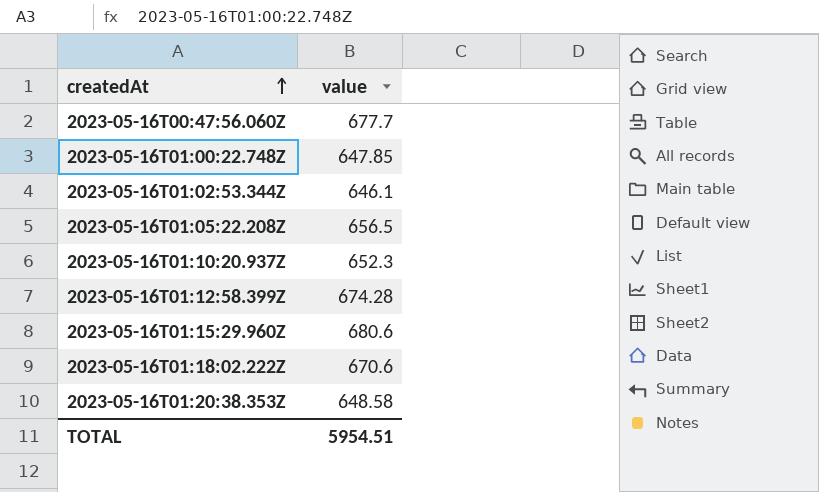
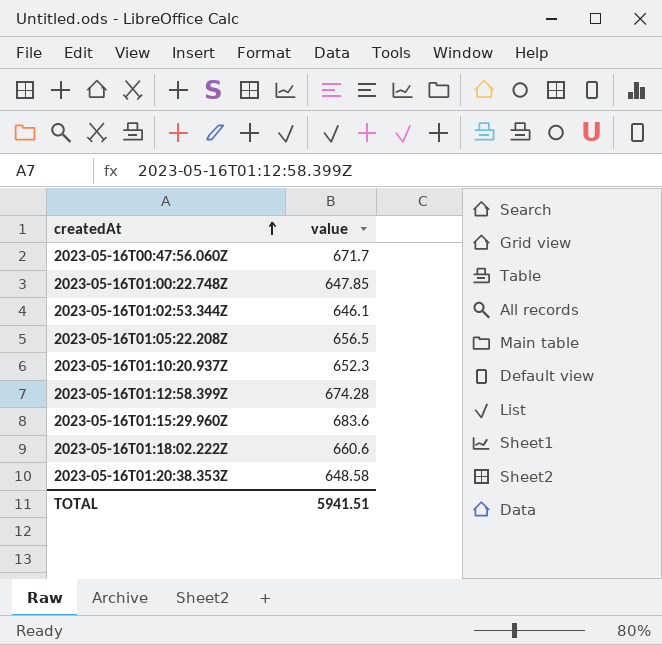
2023-05-16T00:47:56.060Z | value: 677.7 -> 671.7
2023-05-16T01:15:29.960Z | value: 680.6 -> 683.6
2023-05-16T01:18:02.222Z | value: 670.6 -> 660.6
TOTAL | value: 5954.51 -> 5941.51

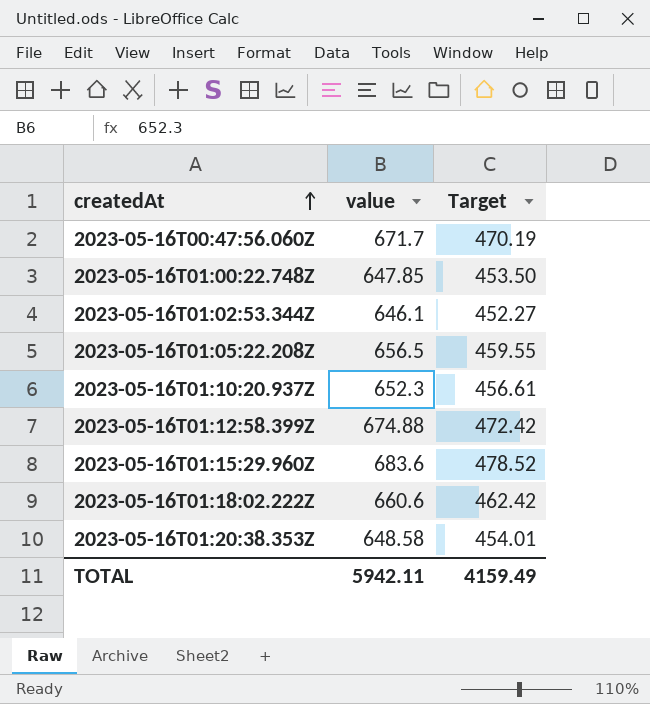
column Target | formula: none -> [value] * 0.7
2023-05-16T01:12:58.399Z | value: 674.28 -> 674.88
TOTAL | value: 5941.51 -> 5942.11

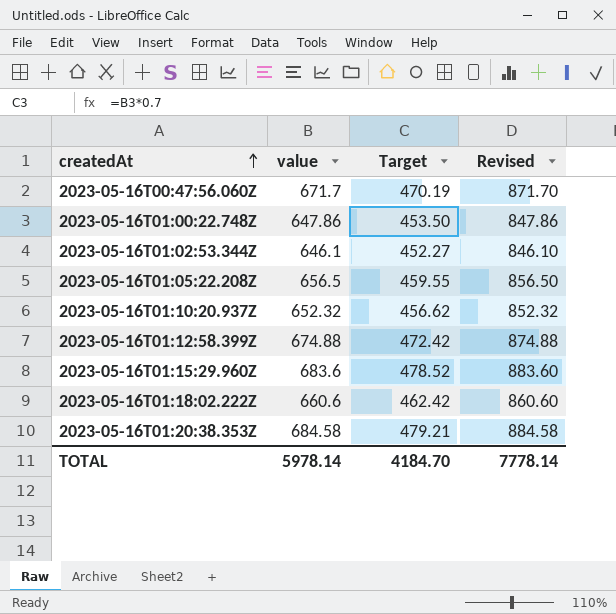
column Revised | formula: none -> [value] + 200
2023-05-16T01:00:22.748Z | value: 647.85 -> 647.86
2023-05-16T01:10:20.937Z | value: 652.3 -> 652.32
2023-05-16T01:10:20.937Z | Target: 456.61 -> 456.62
2023-05-16T01:20:38.353Z | value: 648.58 -> 684.58
2023-05-16T01:20:38.353Z | Target: 454.01 -> 479.21
TOTAL | value: 5942.11 -> 5978.14
TOTAL | Target: 4159.49 -> 4184.70

